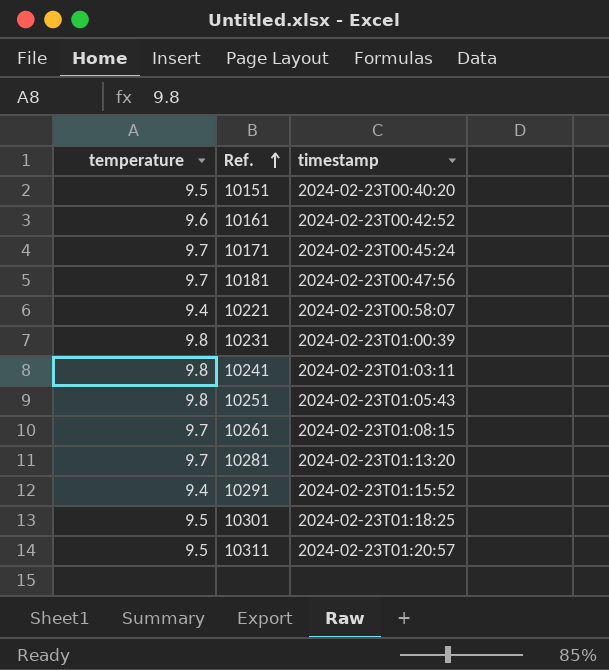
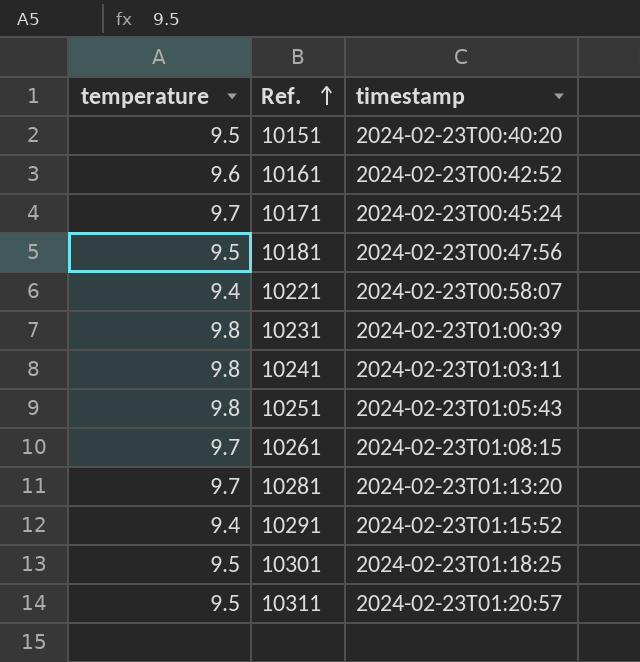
10181 | temperature: 9.7 -> 9.5

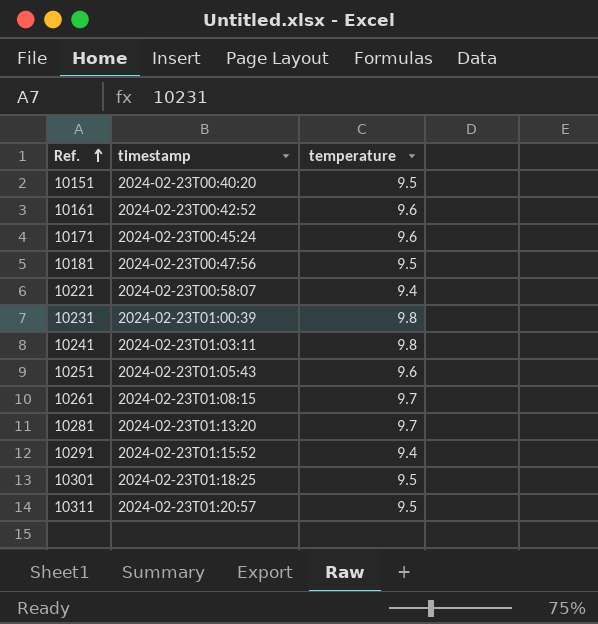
column temperature | position: 1 -> 3
10171 | temperature: 9.7 -> 9.6
10251 | temperature: 9.8 -> 9.6

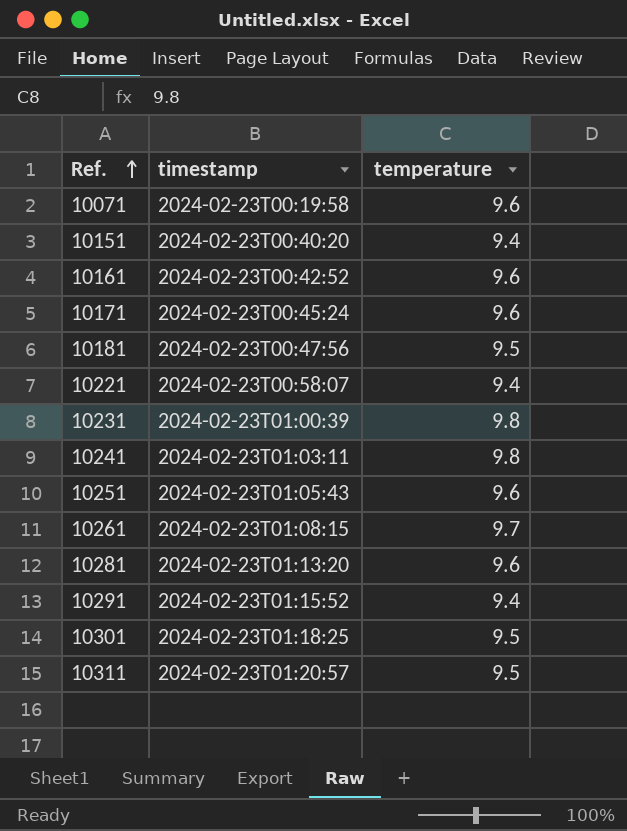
row 10071: none -> 2024-02-23T00:19:58 | 9.6
10151 | temperature: 9.5 -> 9.4
10281 | temperature: 9.7 -> 9.6

